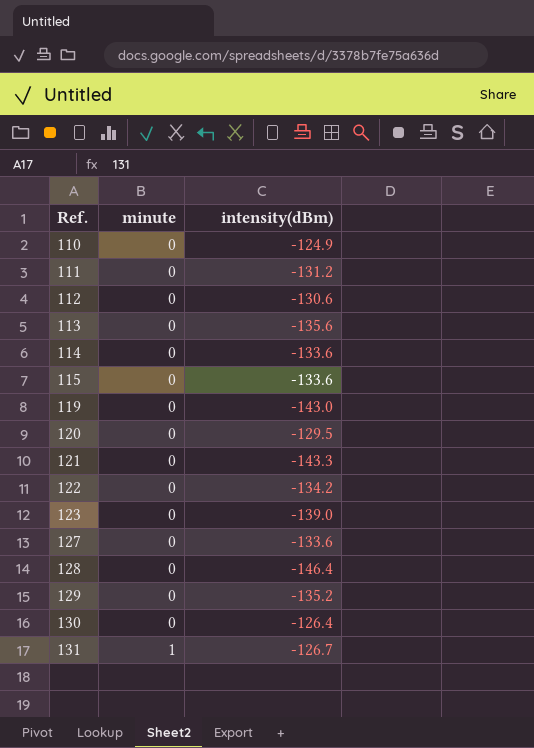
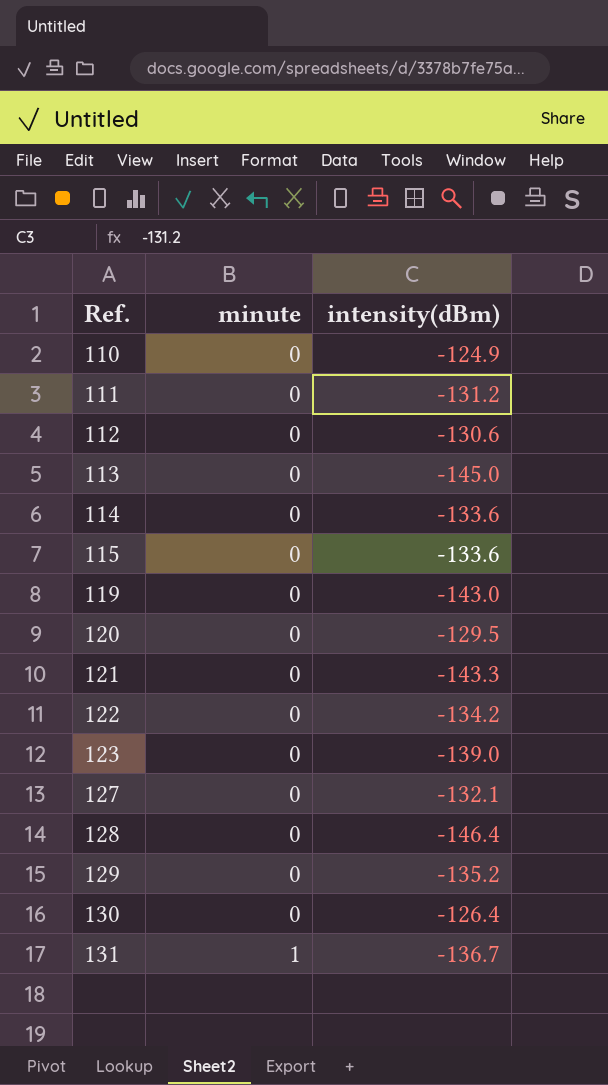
113 | intensity(dBm): -135.6 -> -145.0
127 | intensity(dBm): -133.6 -> -132.1
131 | intensity(dBm): -126.7 -> -136.7

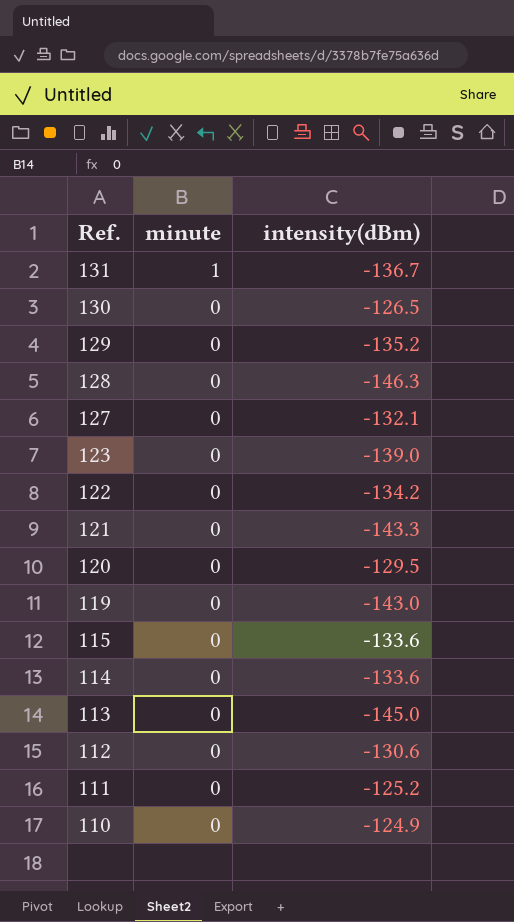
row order: Ref. ascending -> Ref. descending
130 | intensity(dBm): -126.4 -> -126.5
128 | intensity(dBm): -146.4 -> -146.3
111 | intensity(dBm): -131.2 -> -125.2

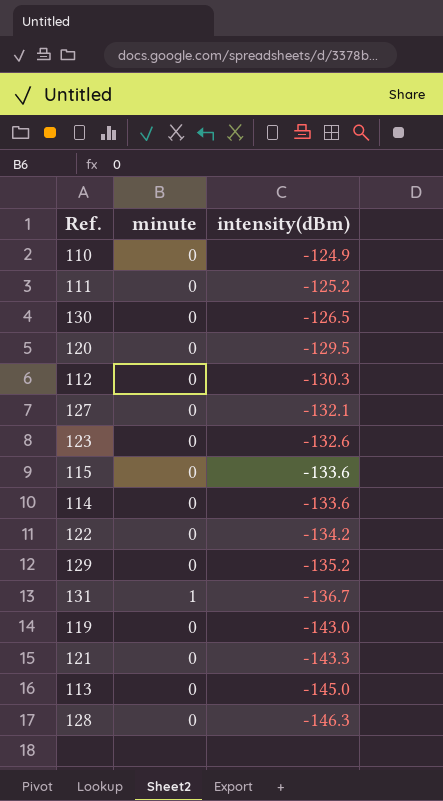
row order: Ref. descending -> intensity(dBm) descending
112 | intensity(dBm): -130.6 -> -130.3
123 | intensity(dBm): -139.0 -> -132.6

